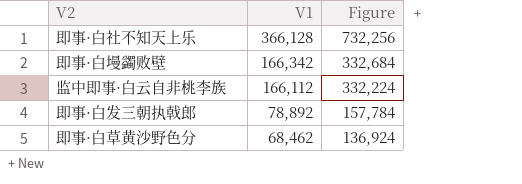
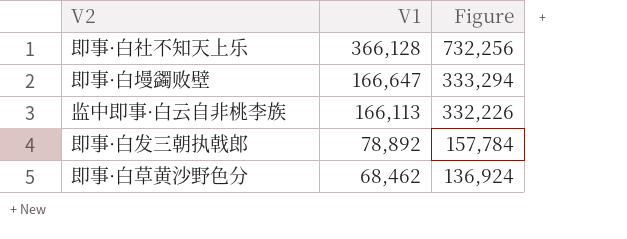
即事·白墁蠲败壁 | V1: 166,342 -> 166,647
即事·白墁蠲败壁 | Figure: 332,684 -> 333,294
监中即事·白云自非桃李族 | V1: 166,112 -> 166,113
监中即事·白云自非桃李族 | Figure: 332,224 -> 332,226

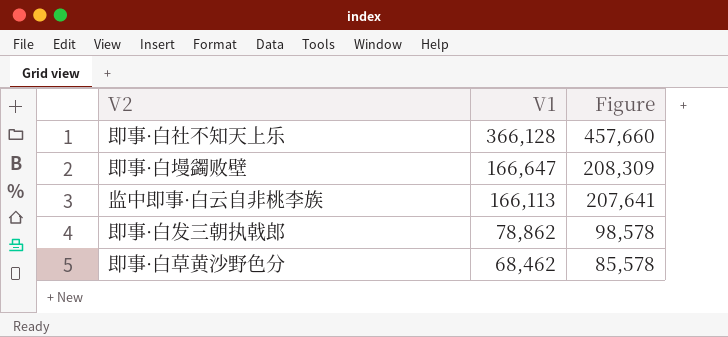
column Figure | formula: [V1] * 2 -> [V1] * 1.25
即事·白发三朝执戟郎 | V1: 78,892 -> 78,862

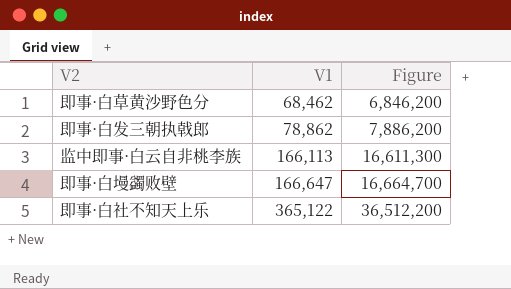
row order: V1 descending -> V1 ascending
column Figure | formula: [V1] * 1.25 -> [V1] * 100
即事·白社不知天上乐 | V1: 366,128 -> 365,122

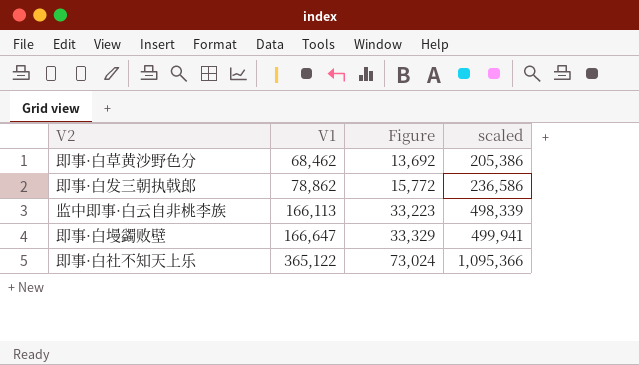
column Figure | formula: [V1] * 100 -> [V1] * 0.2
column scaled | formula: none -> [V1] * 3

